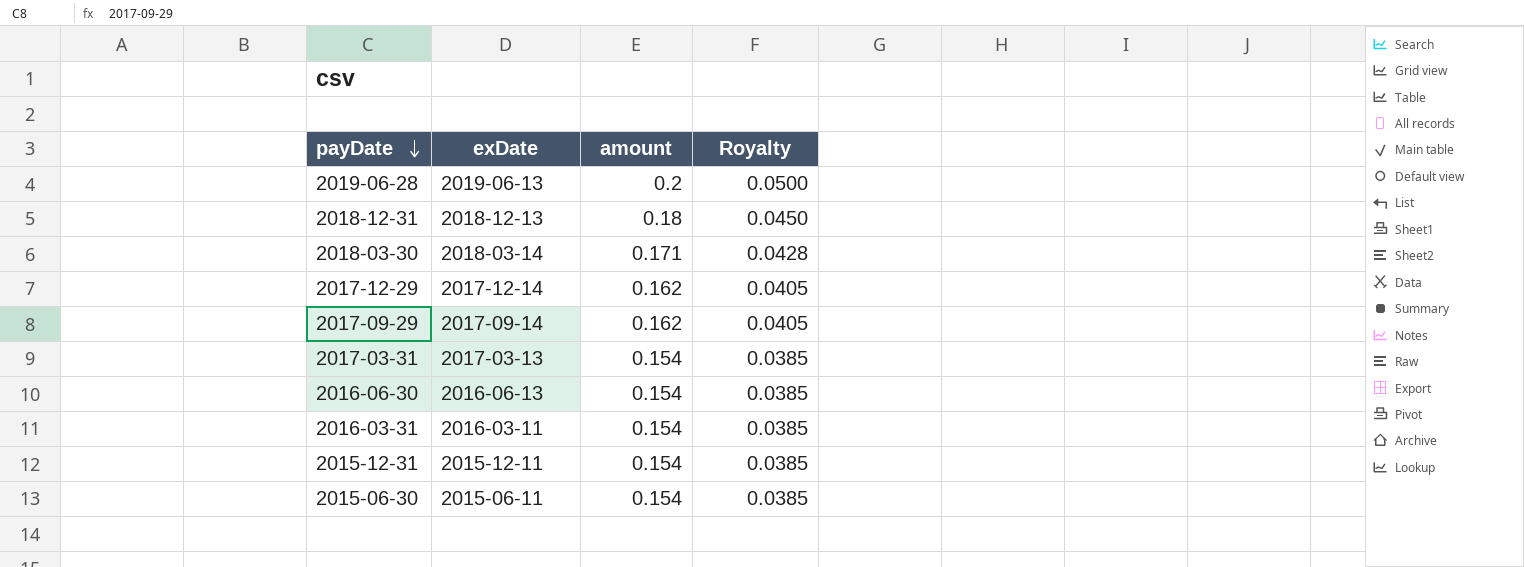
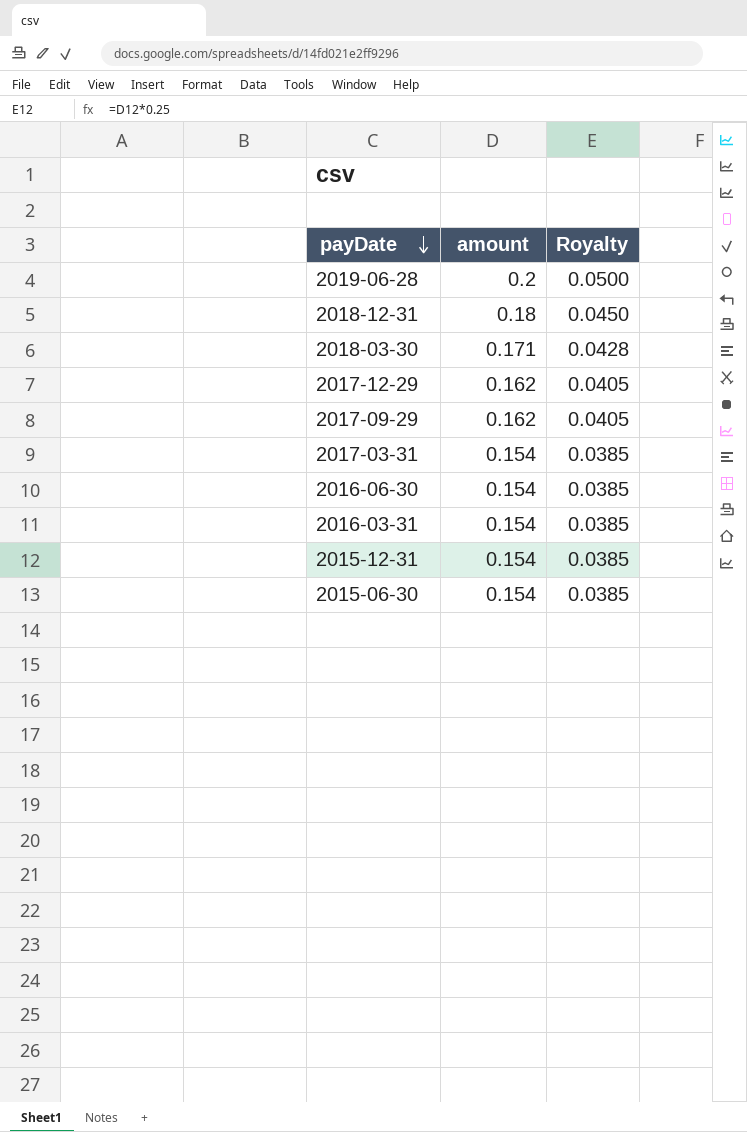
column exDate | position: 2 -> none

